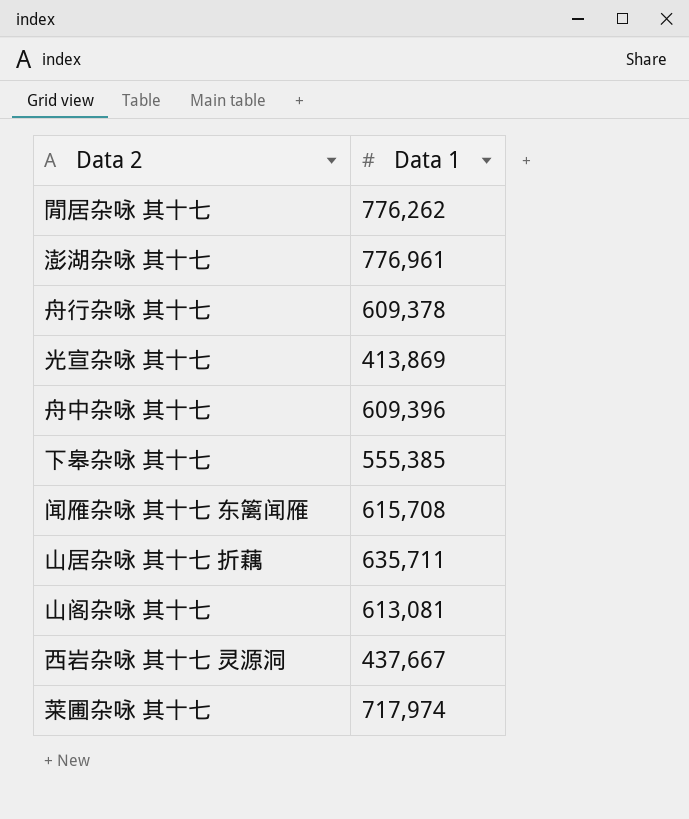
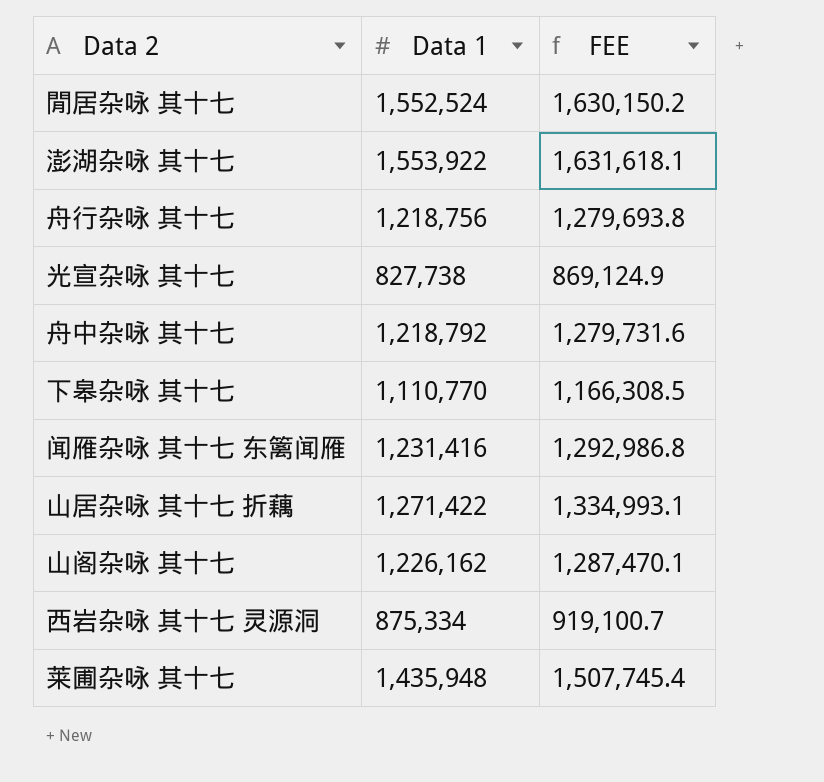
column FEE | formula: none -> [Data 1] * 1.05
閒居杂咏 其十七 | Data 1: 776,262 -> 1,552,524
澎湖杂咏 其十七 | Data 1: 776,961 -> 1,553,922
舟行杂咏 其十七 | Data 1: 609,378 -> 1,218,756
光宣杂咏 其十七 | Data 1: 413,869 -> 827,738
舟中杂咏 其十七 | Data 1: 609,396 -> 1,218,792
下皋杂咏 其十七 | Data 1: 555,385 -> 1,110,770
闻雁杂咏 其十七 东篱闻雁 | Data 1: 615,708 -> 1,231,416
山居杂咏 其十七 折藕 | Data 1: 635,711 -> 1,271,422
山阁杂咏 其十七 | Data 1: 613,081 -> 1,226,162
西岩杂咏 其十七 灵源洞 | Data 1: 437,667 -> 875,334
莱圃杂咏 其十七 | Data 1: 717,974 -> 1,435,948

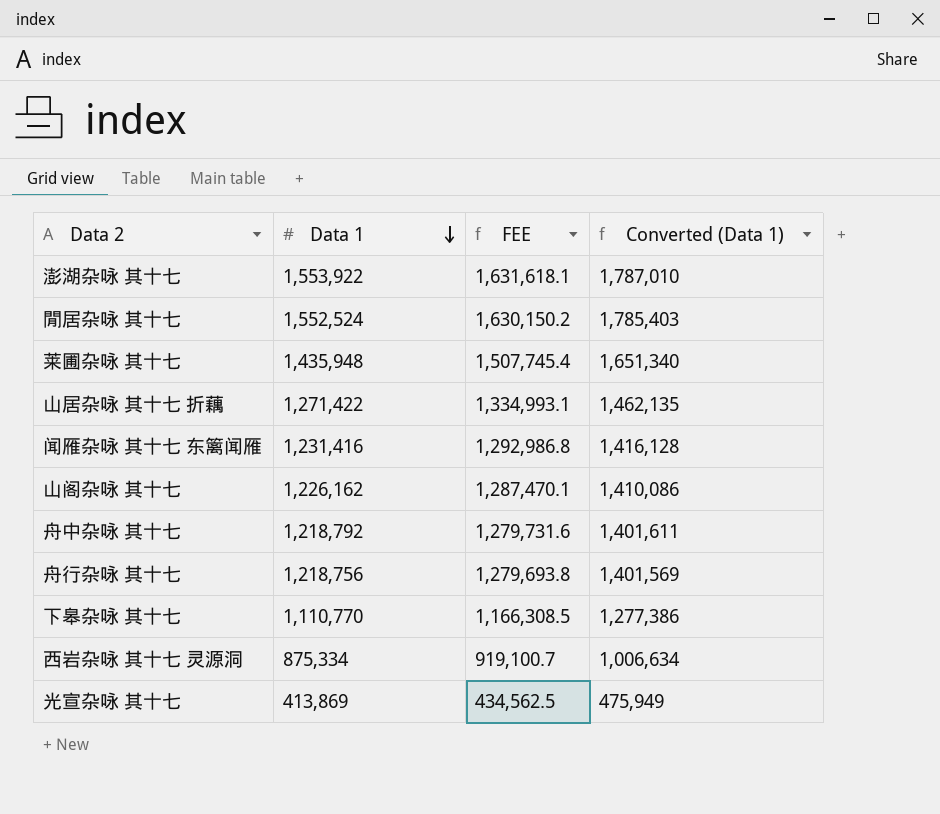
row order: none -> Data 1 descending
column Converted (Data 1) | formula: none -> [Data 1] * 1.15
光宣杂咏 其十七 | Data 1: 827,738 -> 413,869
光宣杂咏 其十七 | FEE: 869,124.9 -> 434,562.5

